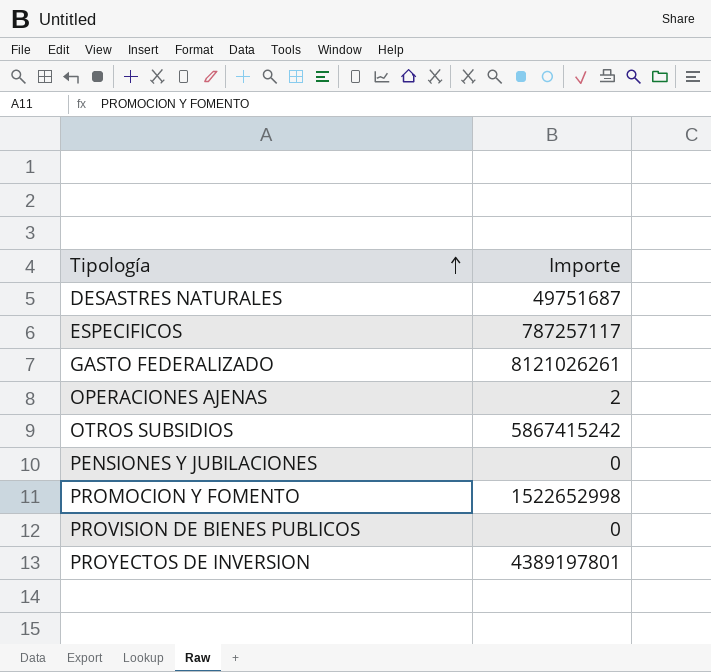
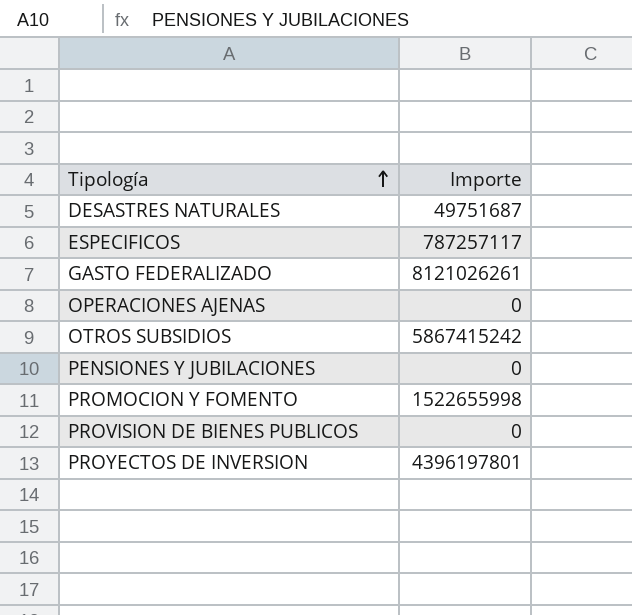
OPERACIONES AJENAS | Importe: 2 -> 0
PROMOCION Y FOMENTO | Importe: 1522652998 -> 1522655998
PROYECTOS DE INVERSION | Importe: 4389197801 -> 4396197801

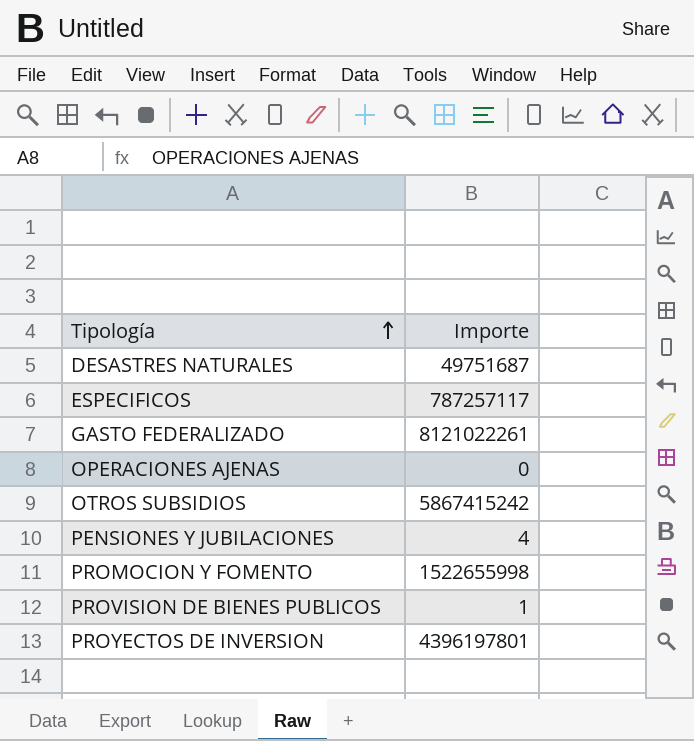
GASTO FEDERALIZADO | Importe: 8121026261 -> 8121022261
PENSIONES Y JUBILACIONES | Importe: 0 -> 4
PROVISION DE BIENES PUBLICOS | Importe: 0 -> 1

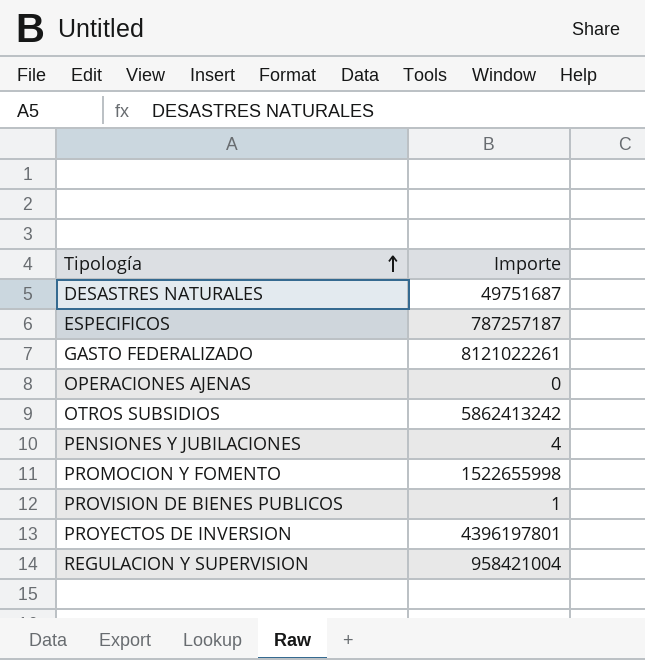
ESPECIFICOS | Importe: 787257117 -> 787257187
OTROS SUBSIDIOS | Importe: 5867415242 -> 5862413242
row REGULACION Y SUPERVISION: none -> 958421004

